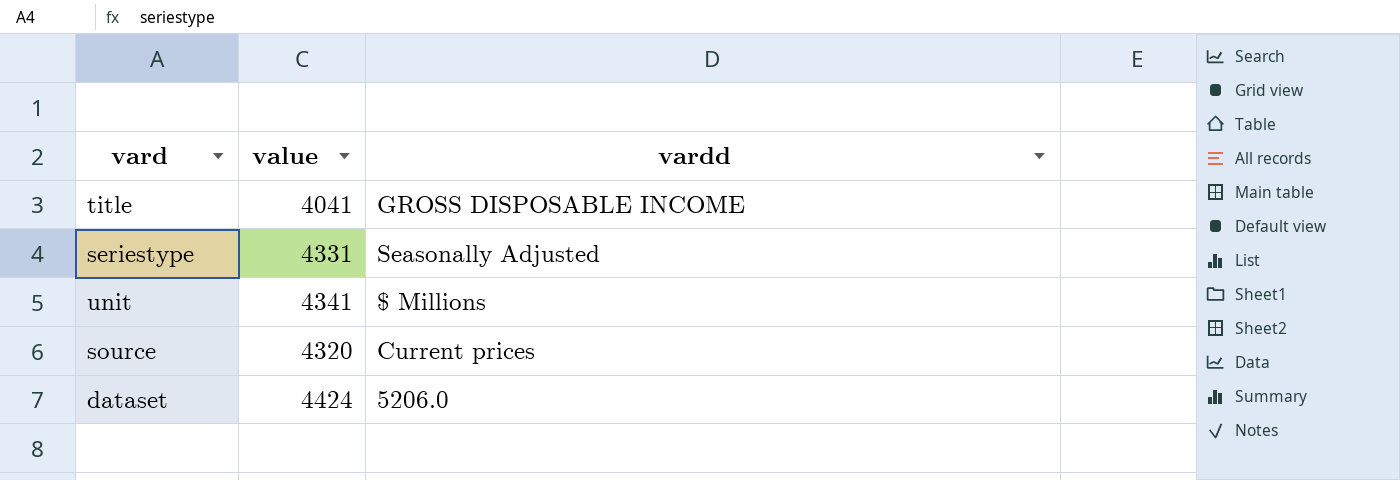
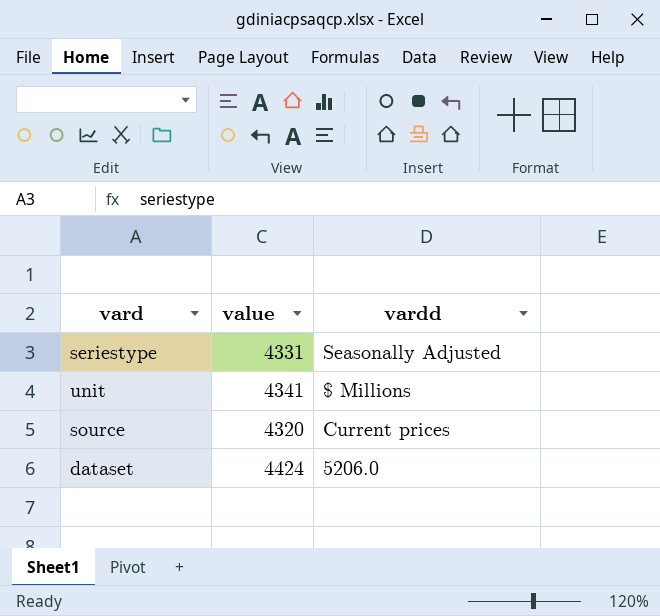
row title: 4041 | GROSS DISPOSABLE INCOME -> none

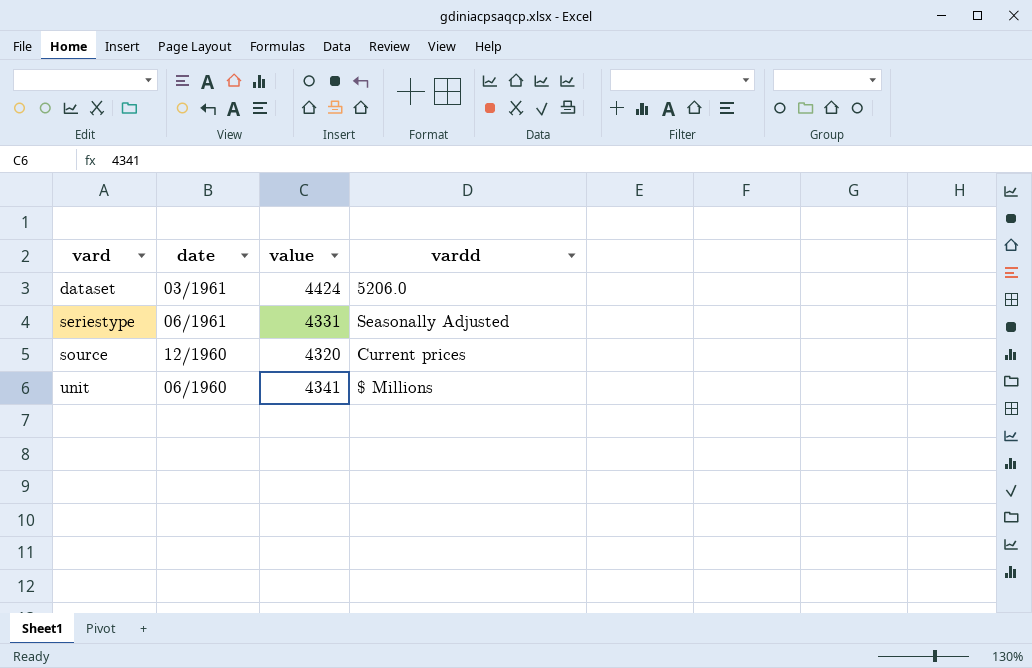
row order: none -> vard ascending
column date | position: none -> 2

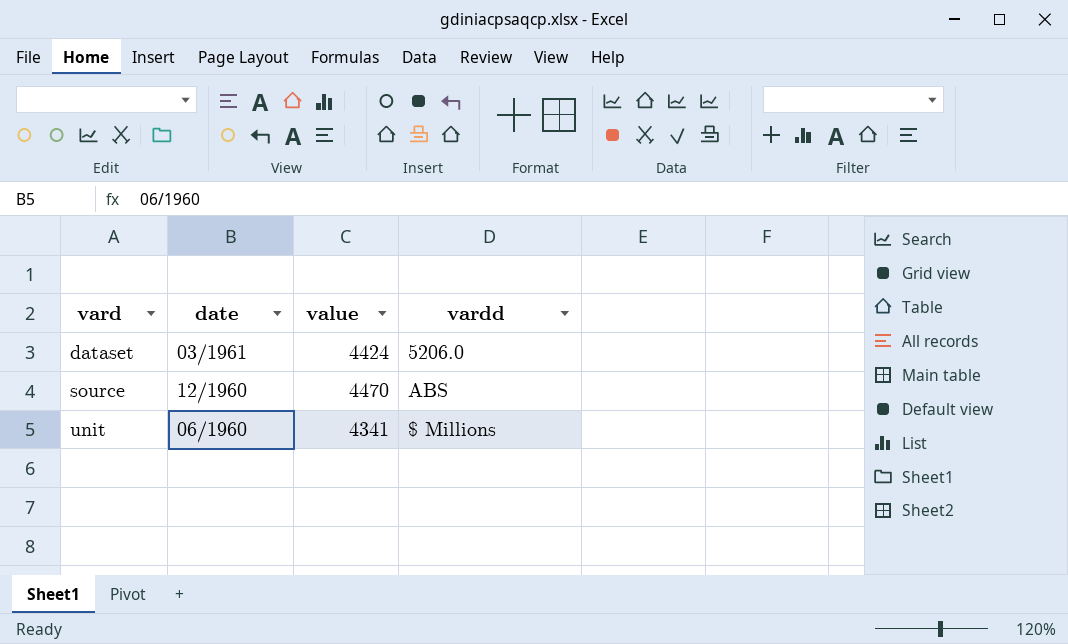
row seriestype: 06/1961 | 4331 | Seasonally Adjusted -> none
source | value: 4320 -> 4470
source | vardd: Current prices -> ABS

